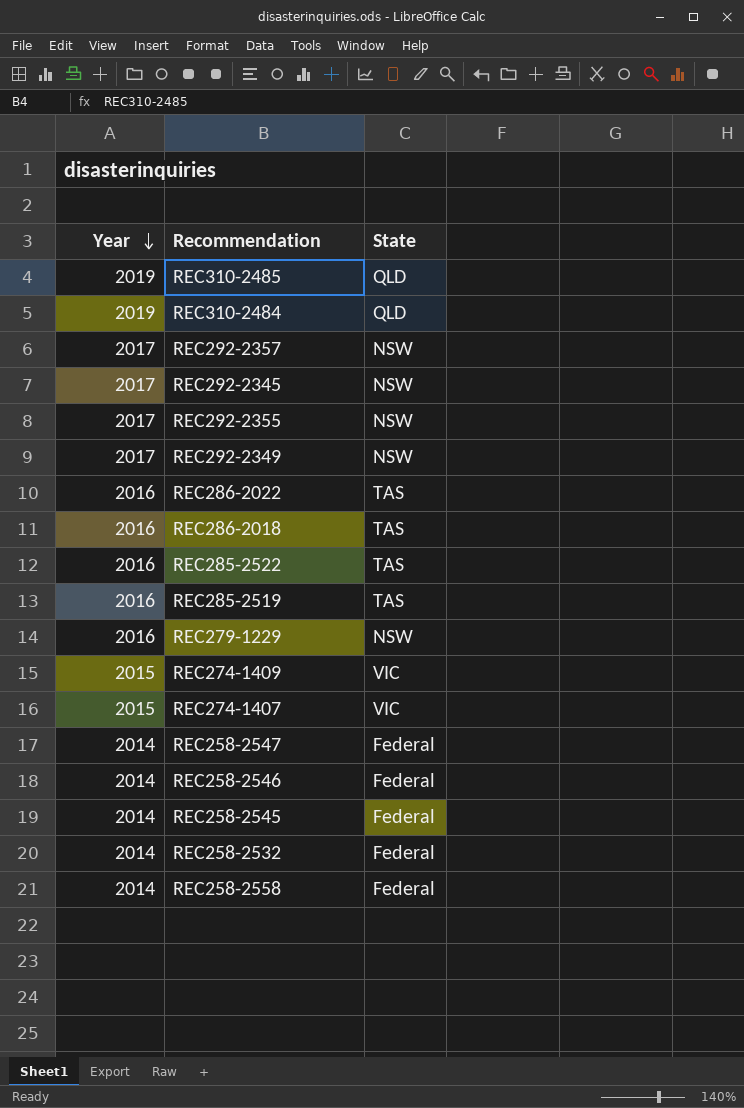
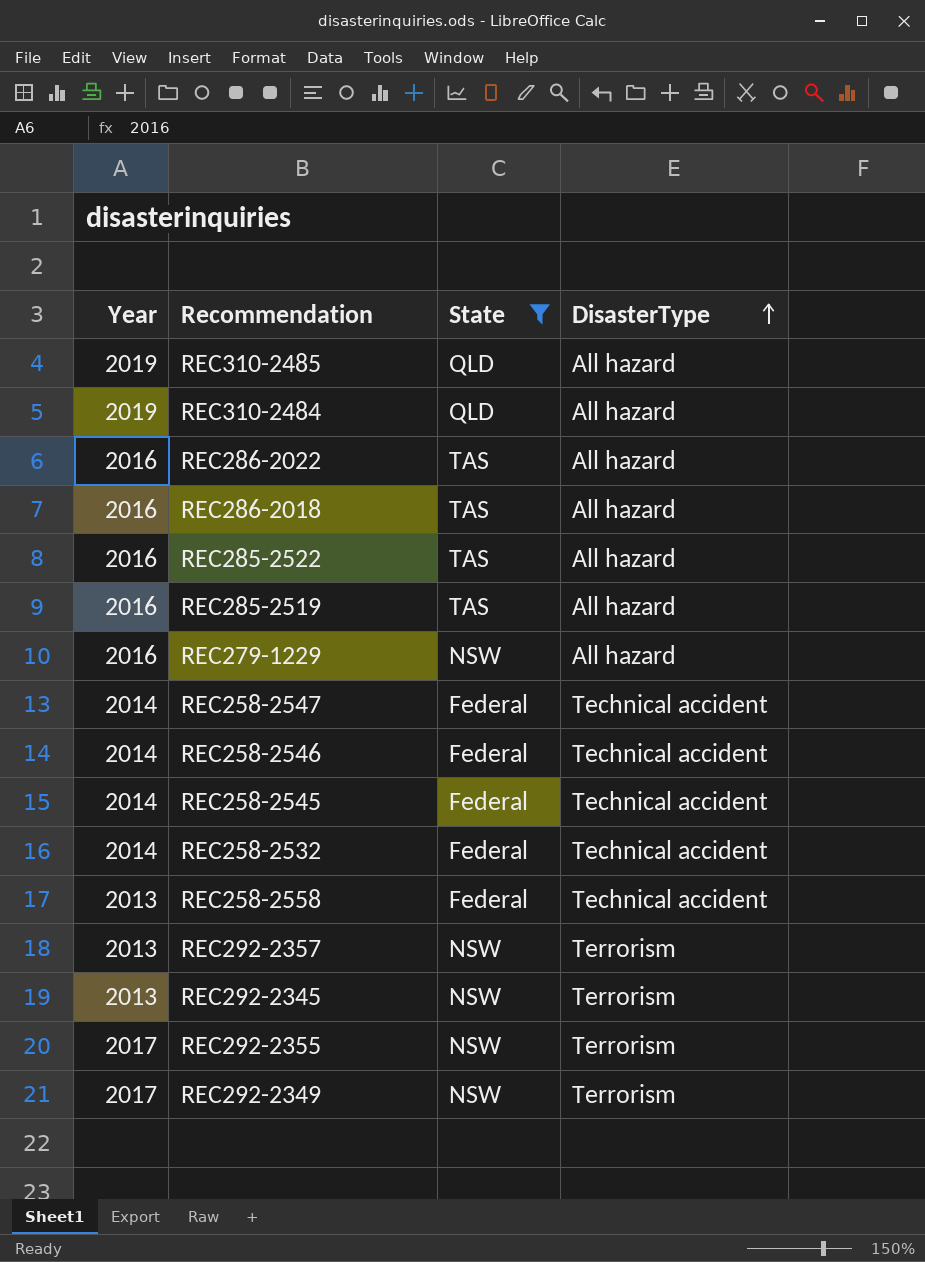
filter: none -> State != VIC
row order: Year descending -> DisasterType ascending
column DisasterType | position: none -> 4
REC258-2558 | Year: 2014 -> 2013
REC292-2357 | Year: 2017 -> 2013
REC292-2345 | Year: 2017 -> 2013

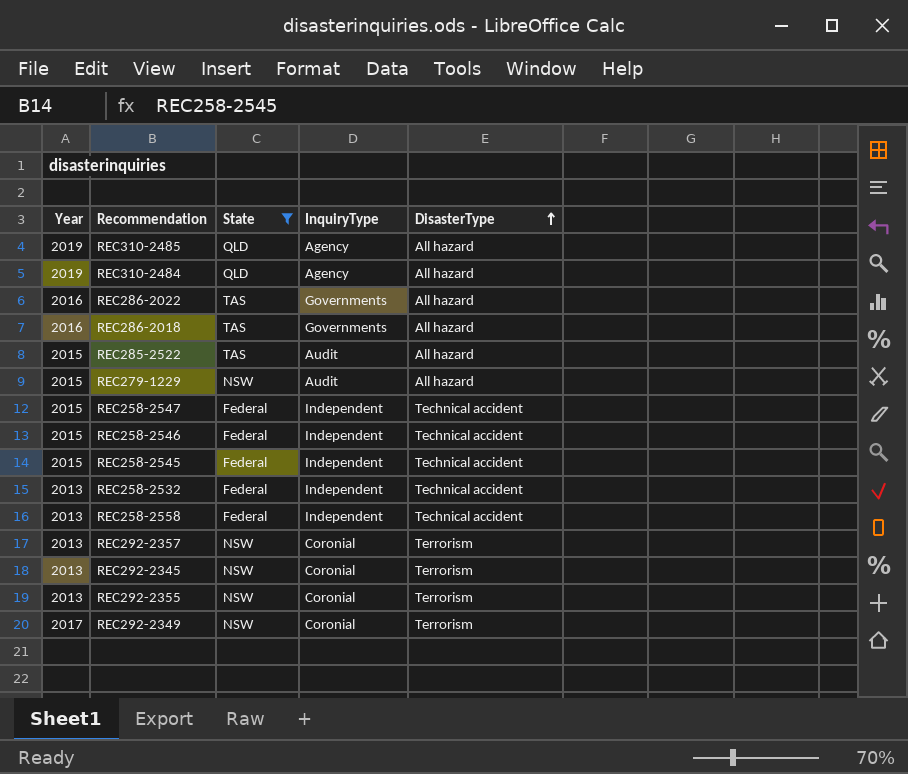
column InquiryType | position: none -> 4
row REC285-2519: 2016 | TAS | All hazard -> none
REC285-2522 | Year: 2016 -> 2015
REC279-1229 | Year: 2016 -> 2015
REC258-2547 | Year: 2014 -> 2015
REC258-2546 | Year: 2014 -> 2015
REC258-2545 | Year: 2014 -> 2015
REC258-2532 | Year: 2014 -> 2013
REC292-2355 | Year: 2017 -> 2013

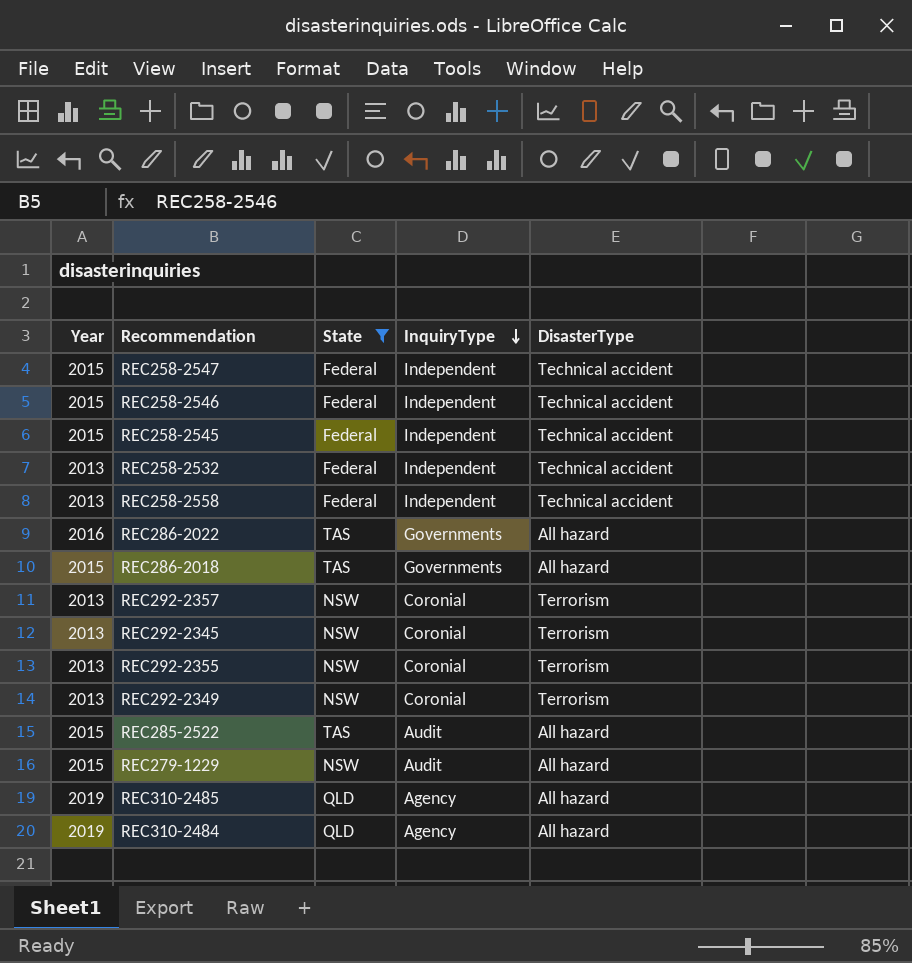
row order: DisasterType ascending -> InquiryType descending
REC286-2018 | Year: 2016 -> 2015
REC292-2349 | Year: 2017 -> 2013

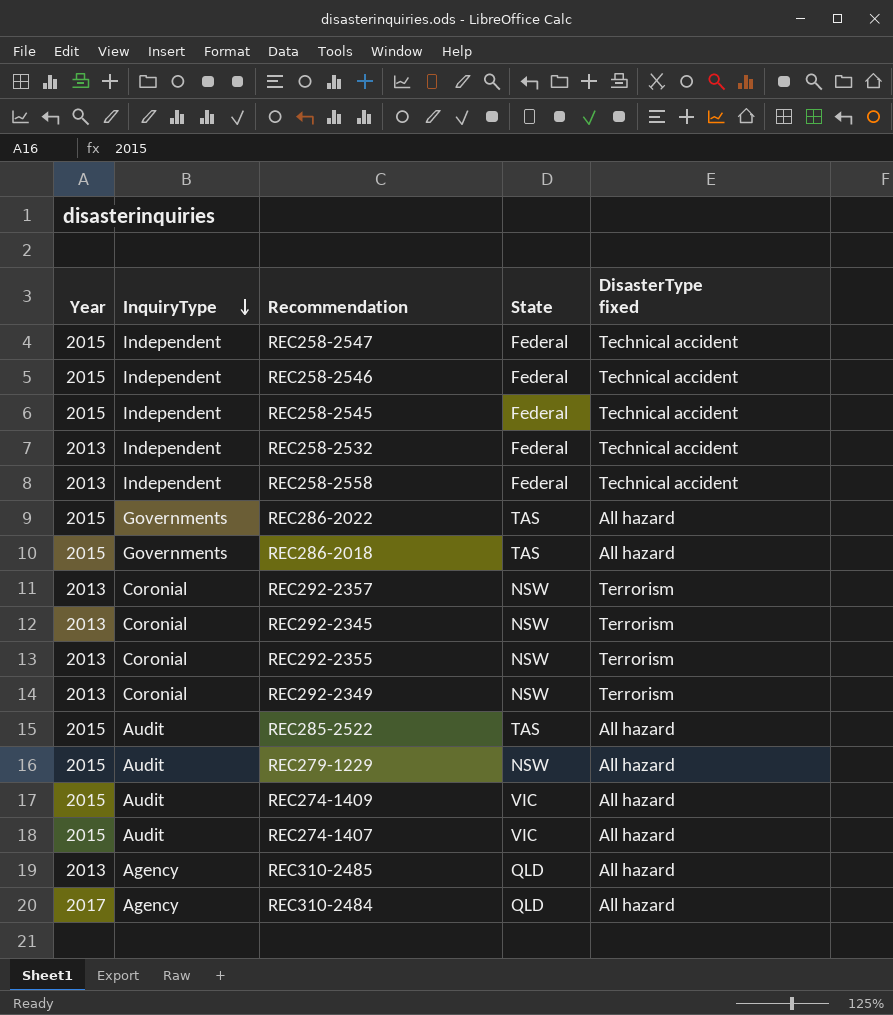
filter: State != VIC -> none
column InquiryType | position: 4 -> 2
column name: DisasterType -> DisasterType fixed
REC286-2022 | Year: 2016 -> 2015
REC310-2485 | Year: 2019 -> 2013
REC310-2484 | Year: 2019 -> 2017

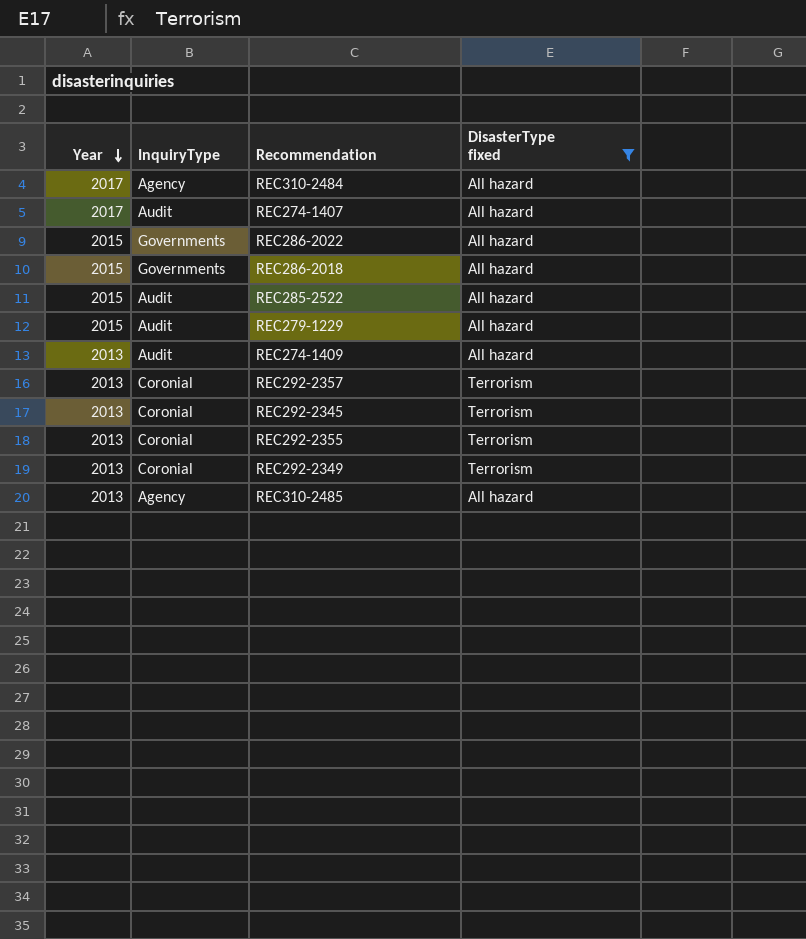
filter: none -> DisasterType fixed != Technical accident
row order: InquiryType descending -> Year descending
column State | position: 4 -> none
REC274-1407 | Year: 2015 -> 2017
REC274-1409 | Year: 2015 -> 2013

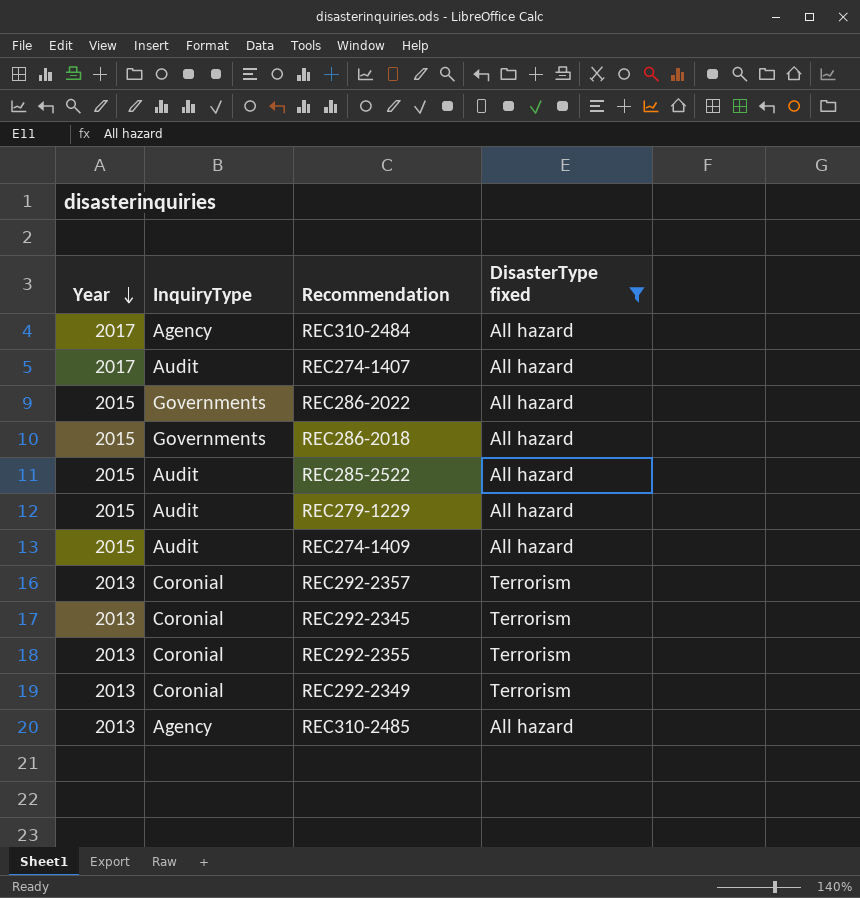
REC274-1409 | Year: 2013 -> 2015

